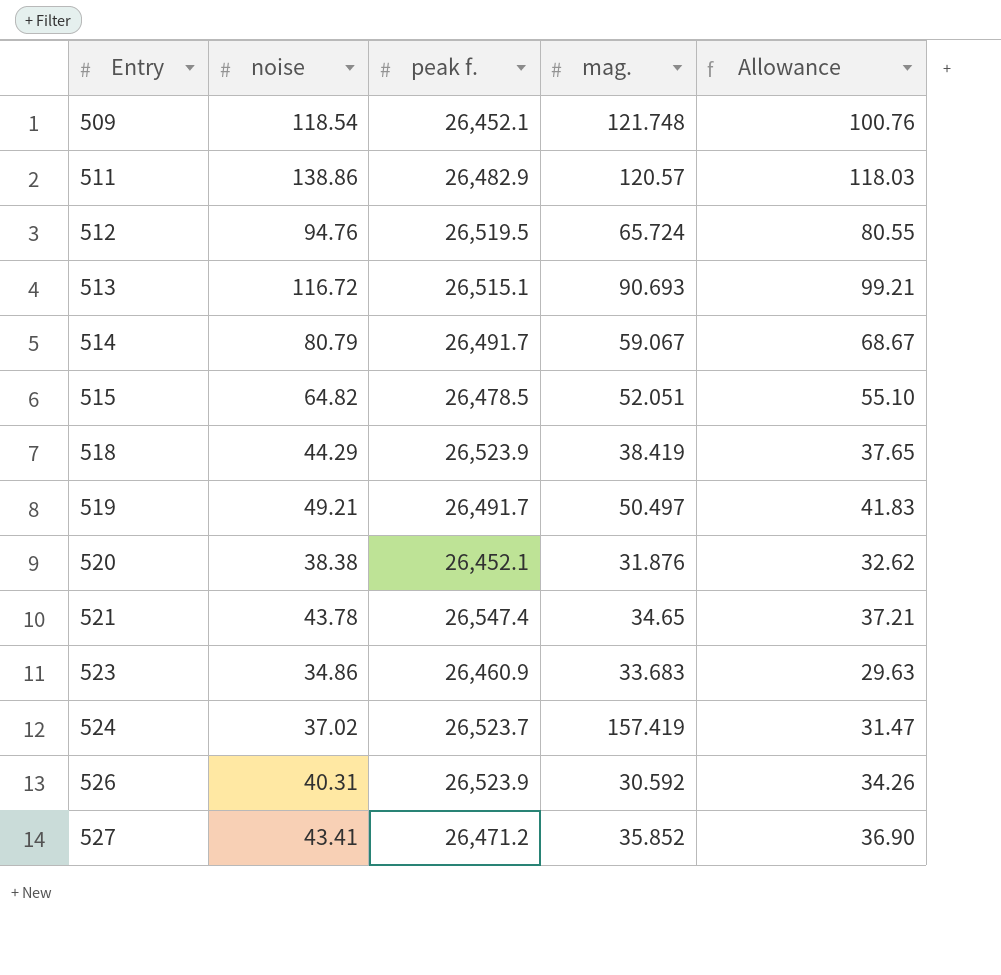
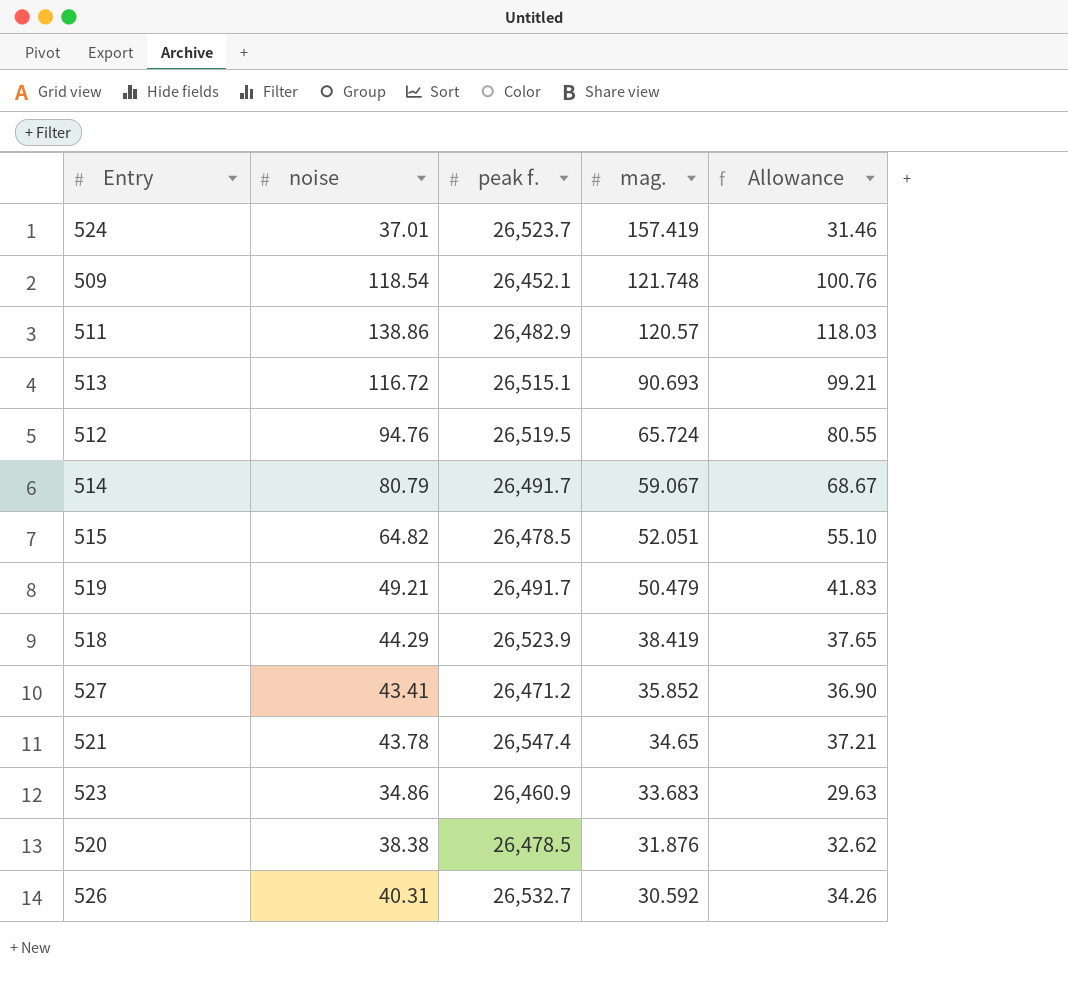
row order: Entry ascending -> mag. descending
524 | noise: 37.02 -> 37.01
524 | Allowance: 31.47 -> 31.46
519 | mag.: 50.497 -> 50.479
520 | peak f.: 26,452.1 -> 26,478.5
526 | peak f.: 26,523.9 -> 26,532.7

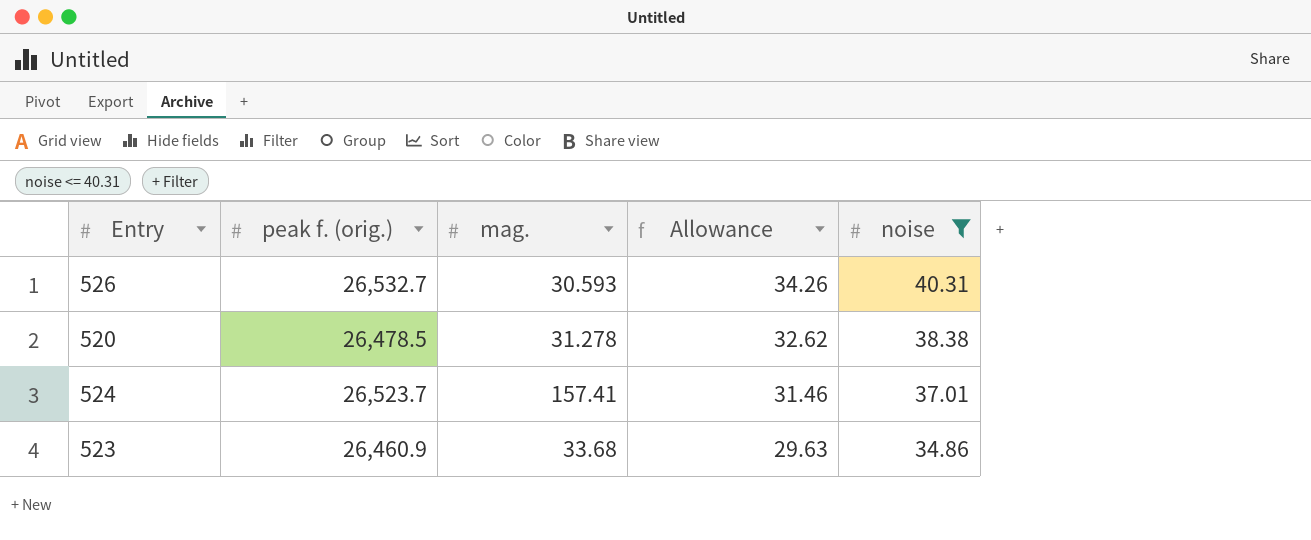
filter: none -> noise <= 40.31
row order: mag. descending -> Allowance descending
column name: peak f. -> peak f. (orig.)
column noise | position: 2 -> 5
526 | mag.: 30.592 -> 30.593
520 | mag.: 31.876 -> 31.278
524 | mag.: 157.419 -> 157.41
523 | mag.: 33.683 -> 33.68

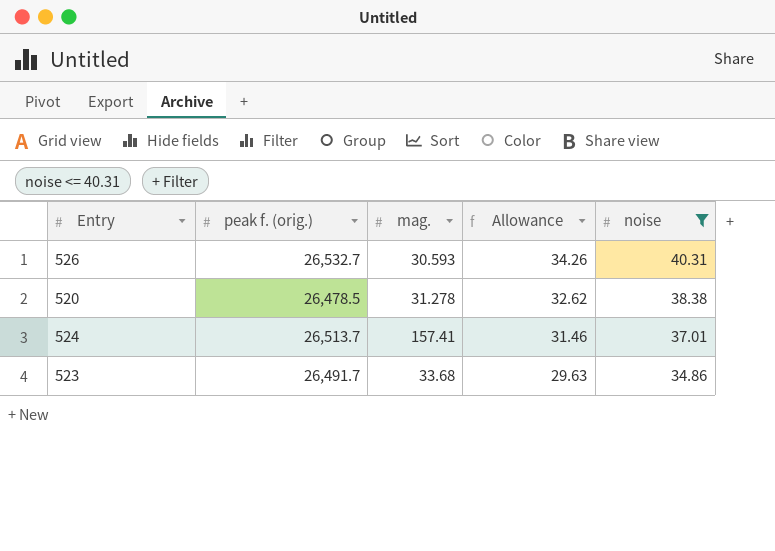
524 | peak f. (orig.): 26,523.7 -> 26,513.7
523 | peak f. (orig.): 26,460.9 -> 26,491.7

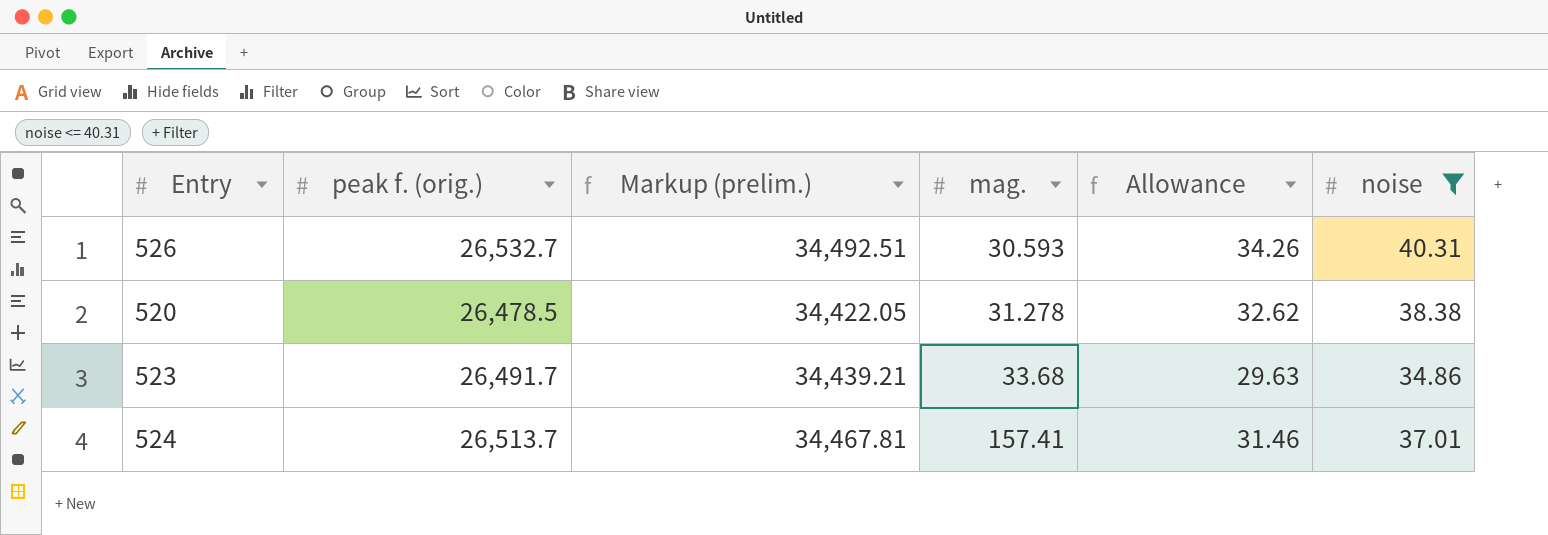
row order: Allowance descending -> mag. ascending
column Markup (prelim.) | formula: none -> [peak f. (orig.)] * 1.3

